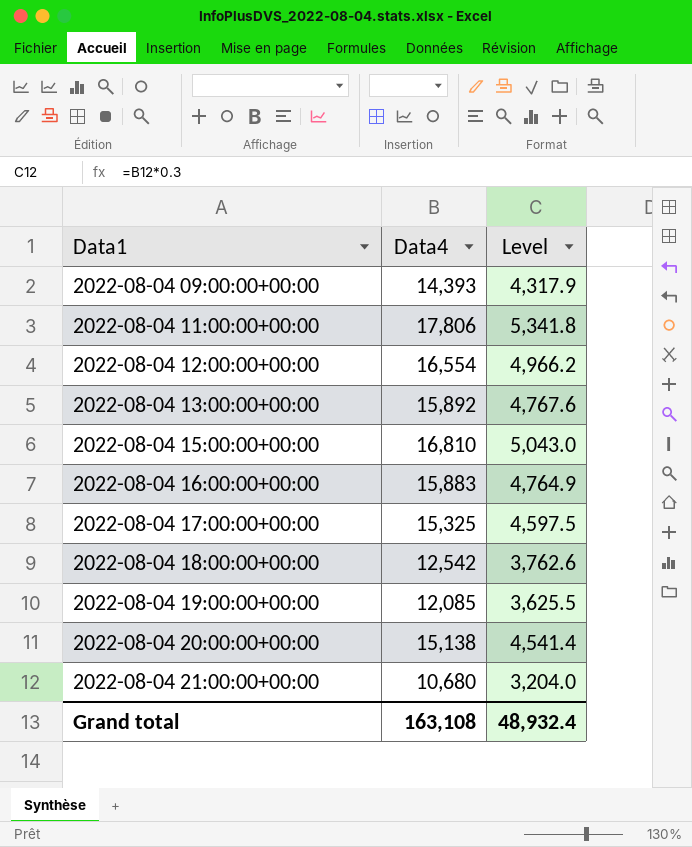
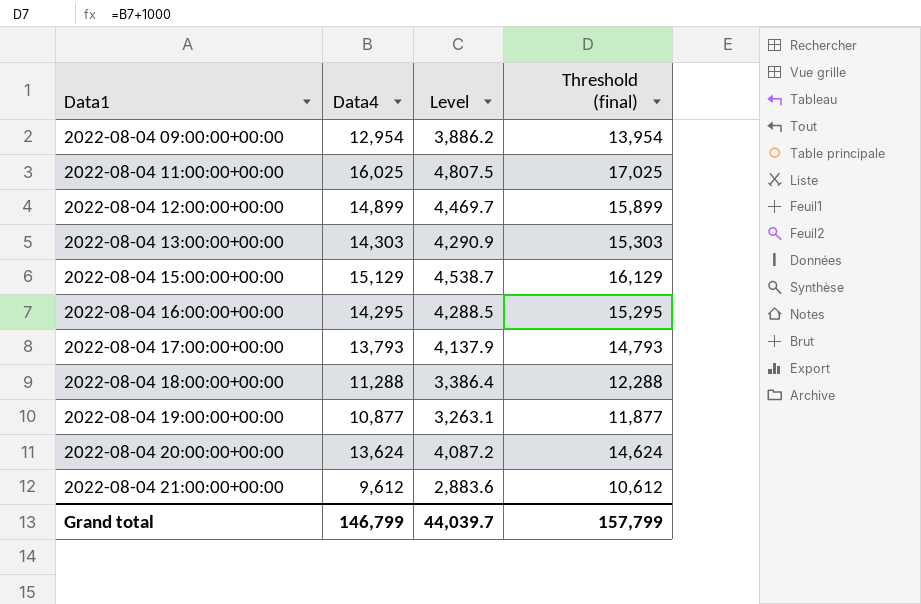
column Threshold (final) | formula: none -> [Data4] + 1000
2022-08-04 09:00:00+00:00 | Data4: 14,393 -> 12,954
2022-08-04 09:00:00+00:00 | Level: 4,317.9 -> 3,886.2
2022-08-04 11:00:00+00:00 | Data4: 17,806 -> 16,025
2022-08-04 11:00:00+00:00 | Level: 5,341.8 -> 4,807.5
2022-08-04 12:00:00+00:00 | Data4: 16,554 -> 14,899
2022-08-04 12:00:00+00:00 | Level: 4,966.2 -> 4,469.7
2022-08-04 13:00:00+00:00 | Data4: 15,892 -> 14,303
2022-08-04 13:00:00+00:00 | Level: 4,767.6 -> 4,290.9
2022-08-04 15:00:00+00:00 | Data4: 16,810 -> 15,129
2022-08-04 15:00:00+00:00 | Level: 5,043.0 -> 4,538.7
2022-08-04 16:00:00+00:00 | Data4: 15,883 -> 14,295
2022-08-04 16:00:00+00:00 | Level: 4,764.9 -> 4,288.5
2022-08-04 17:00:00+00:00 | Data4: 15,325 -> 13,793
2022-08-04 17:00:00+00:00 | Level: 4,597.5 -> 4,137.9
2022-08-04 18:00:00+00:00 | Data4: 12,542 -> 11,288
2022-08-04 18:00:00+00:00 | Level: 3,762.6 -> 3,386.4
2022-08-04 19:00:00+00:00 | Data4: 12,085 -> 10,877
2022-08-04 19:00:00+00:00 | Level: 3,625.5 -> 3,263.1
2022-08-04 20:00:00+00:00 | Data4: 15,138 -> 13,624
2022-08-04 20:00:00+00:00 | Level: 4,541.4 -> 4,087.2
2022-08-04 21:00:00+00:00 | Data4: 10,680 -> 9,612
2022-08-04 21:00:00+00:00 | Level: 3,204.0 -> 2,883.6
Grand total | Data4: 163,108 -> 146,799
Grand total | Level: 48,932.4 -> 44,039.7

